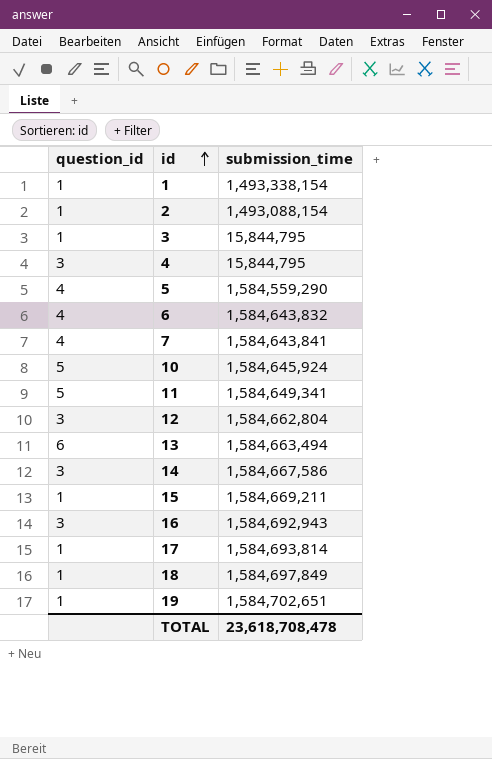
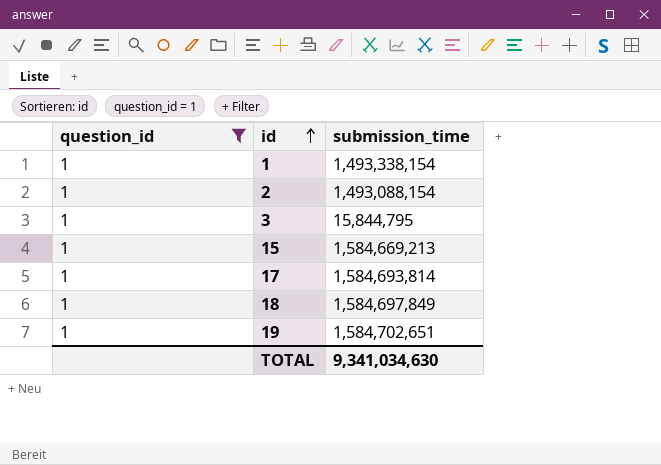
filter: none -> question_id = 1
15 | submission_time: 1,584,669,211 -> 1,584,669,213
TOTAL | submission_time: 23,618,708,478 -> 9,341,034,630

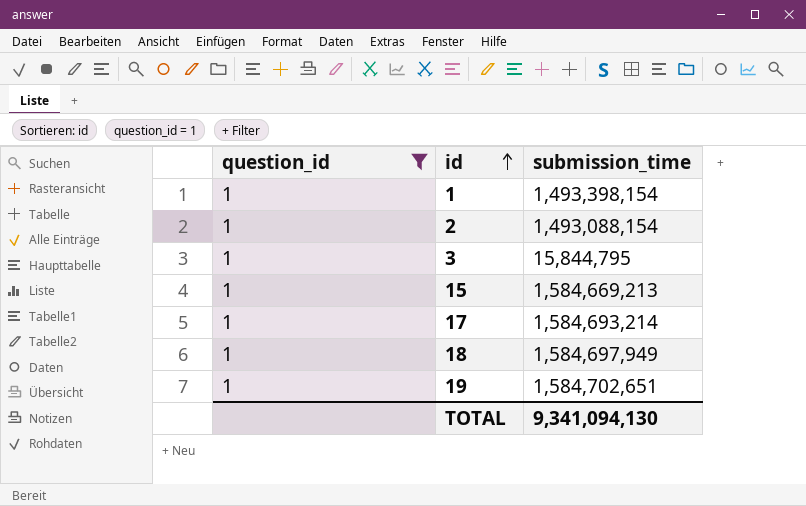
1 | submission_time: 1,493,338,154 -> 1,493,398,154
17 | submission_time: 1,584,693,814 -> 1,584,693,214
18 | submission_time: 1,584,697,849 -> 1,584,697,949
TOTAL | submission_time: 9,341,034,630 -> 9,341,094,130

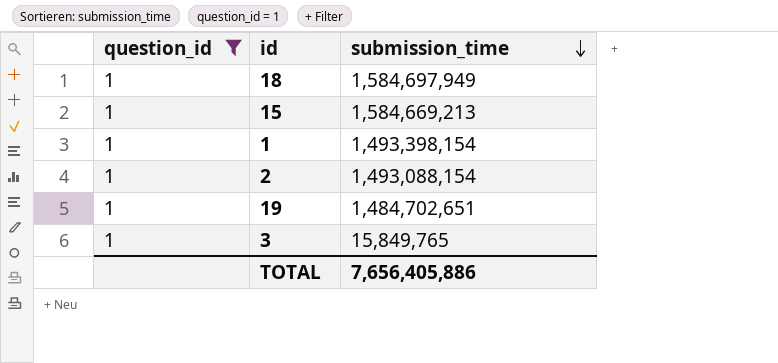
row order: id ascending -> submission_time descending
row 17: 1 | 1,584,693,214 -> none
19 | submission_time: 1,584,702,651 -> 1,484,702,651
3 | submission_time: 15,844,795 -> 15,849,765
TOTAL | submission_time: 9,341,094,130 -> 7,656,405,886

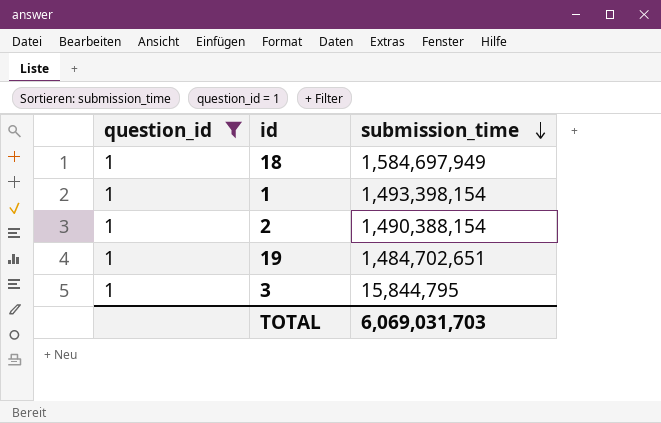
row 15: 1 | 1,584,669,213 -> none
2 | submission_time: 1,493,088,154 -> 1,490,388,154
3 | submission_time: 15,849,765 -> 15,844,795
TOTAL | submission_time: 7,656,405,886 -> 6,069,031,703

